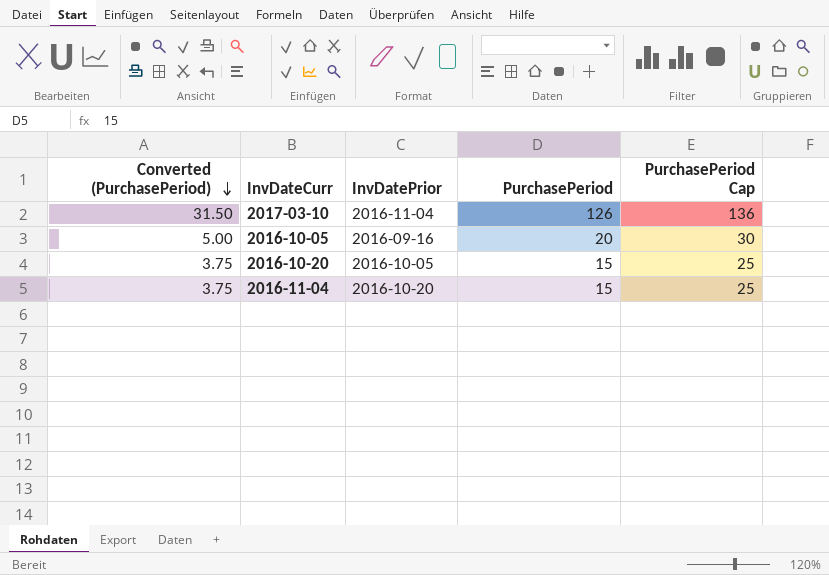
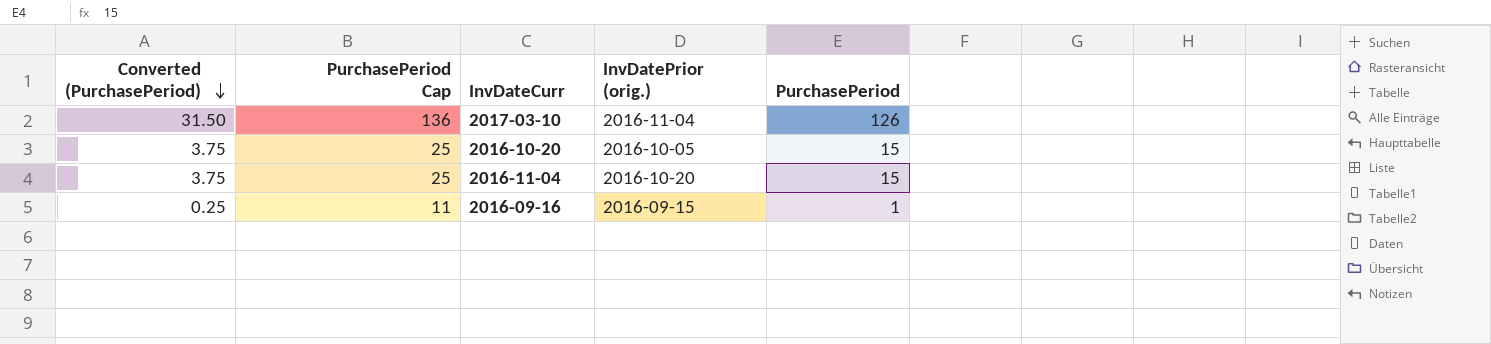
column PurchasePeriod Cap | position: 5 -> 2
column name: InvDatePrior -> InvDatePrior (orig.)
row 2016-10-05: 5.00 | 2016-09-16 | 20 | 30 -> none
row 2016-09-16: none -> 0.25 | 11 | 2016-09-15 | 1

